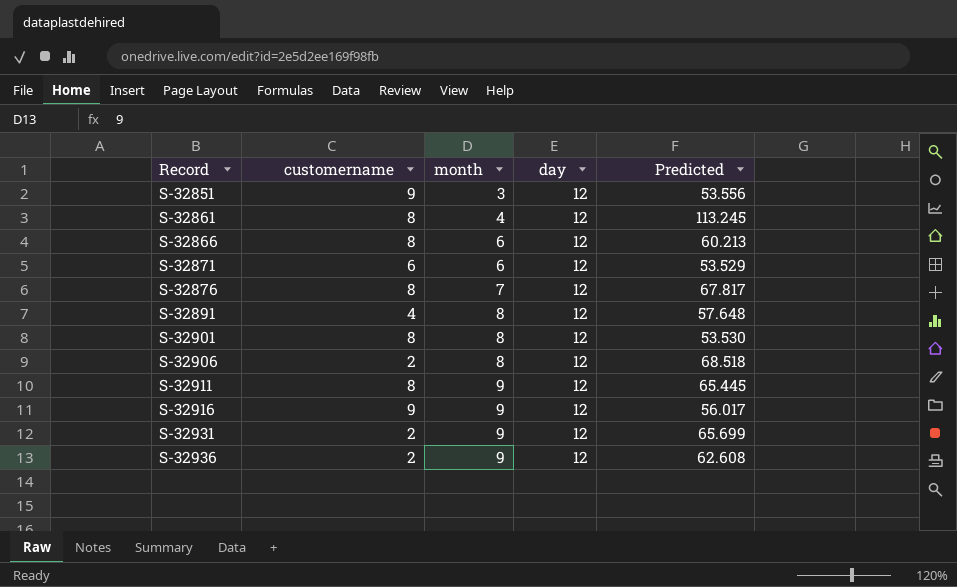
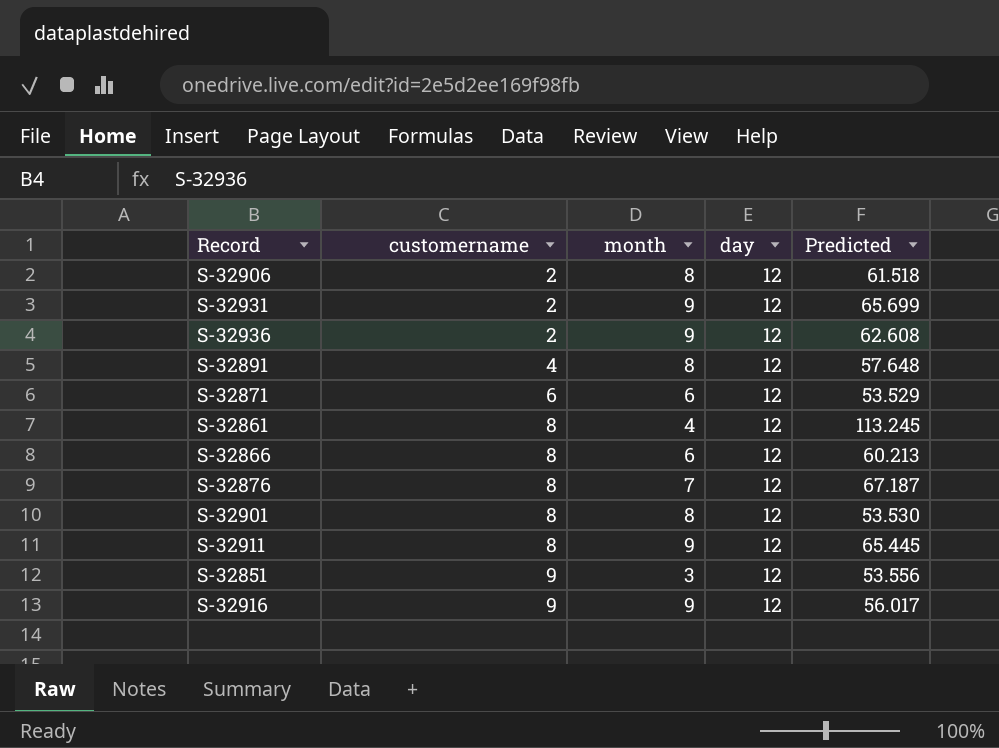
row order: Record ascending -> customername ascending
S-32906 | Predicted: 68.518 -> 61.518
S-32876 | Predicted: 67.817 -> 67.187

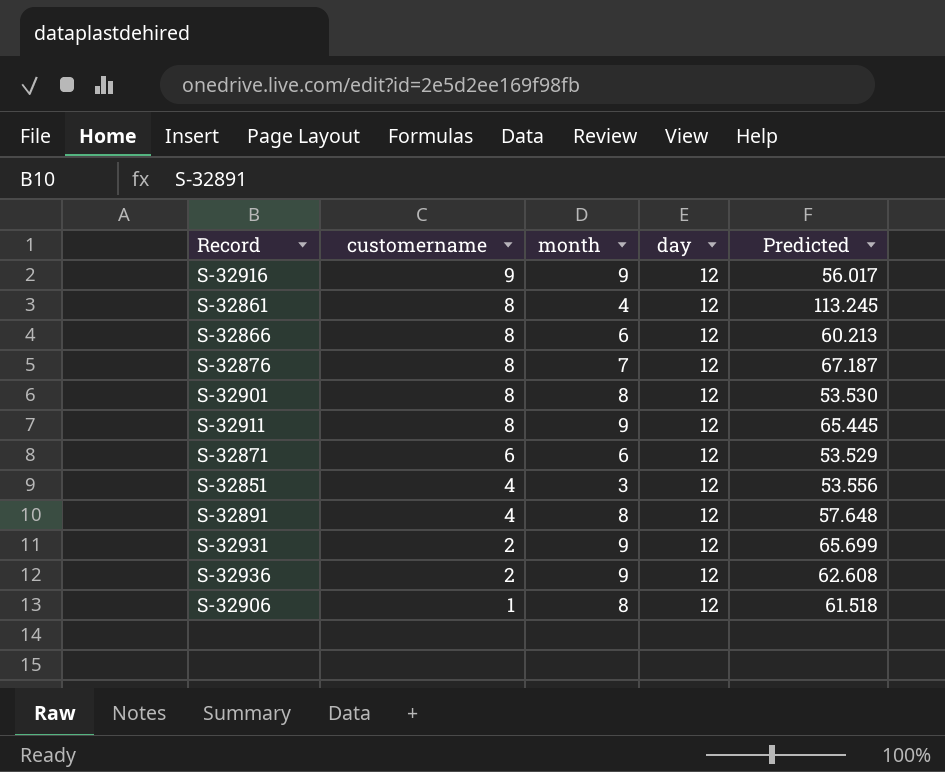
row order: customername ascending -> customername descending
S-32851 | customername: 9 -> 4
S-32906 | customername: 2 -> 1

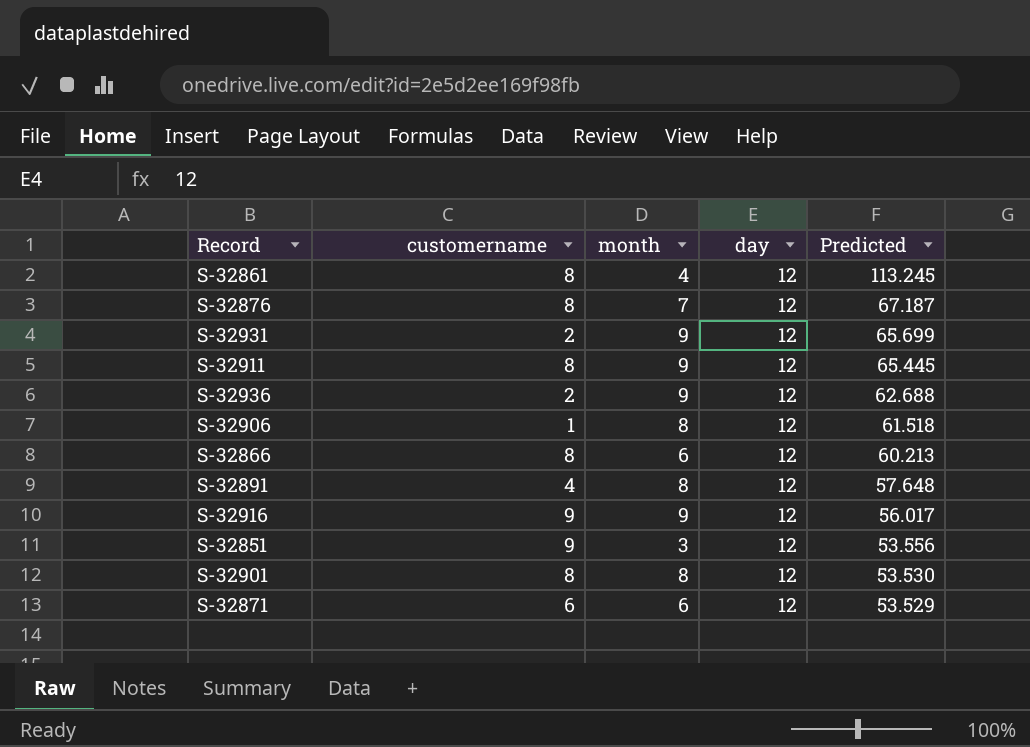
row order: customername descending -> Predicted descending
S-32936 | Predicted: 62.608 -> 62.688
S-32851 | customername: 4 -> 9

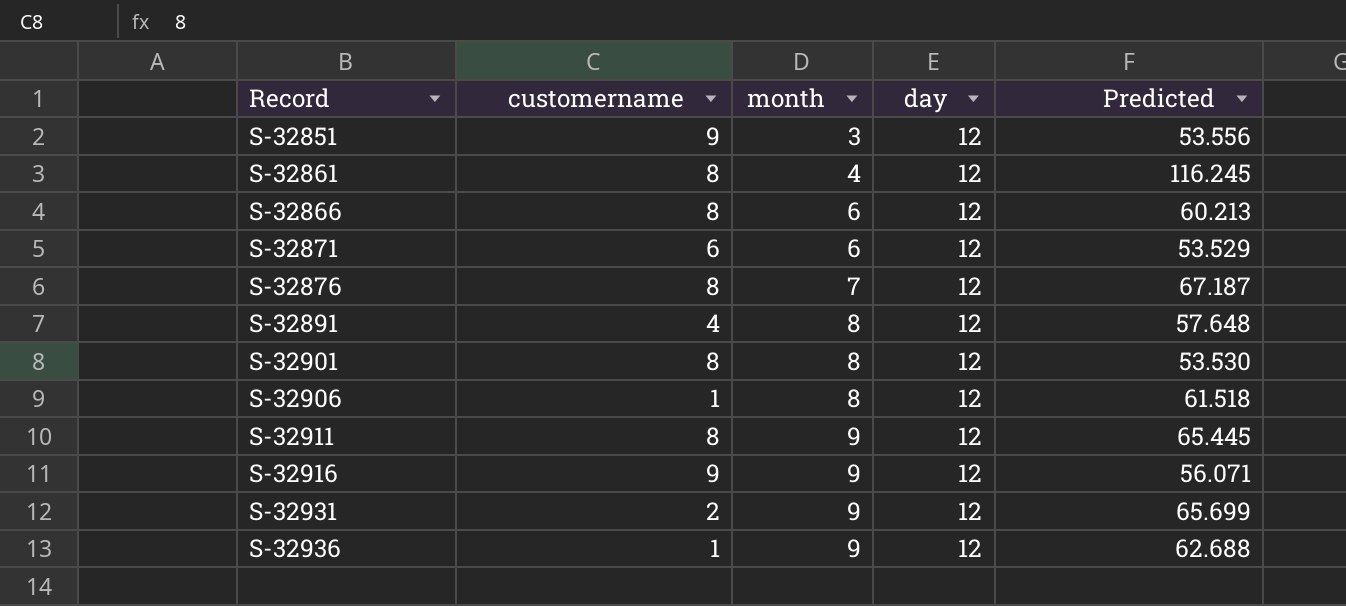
row order: Predicted descending -> Record ascending
S-32861 | Predicted: 113.245 -> 116.245
S-32916 | Predicted: 56.017 -> 56.071
S-32936 | customername: 2 -> 1

